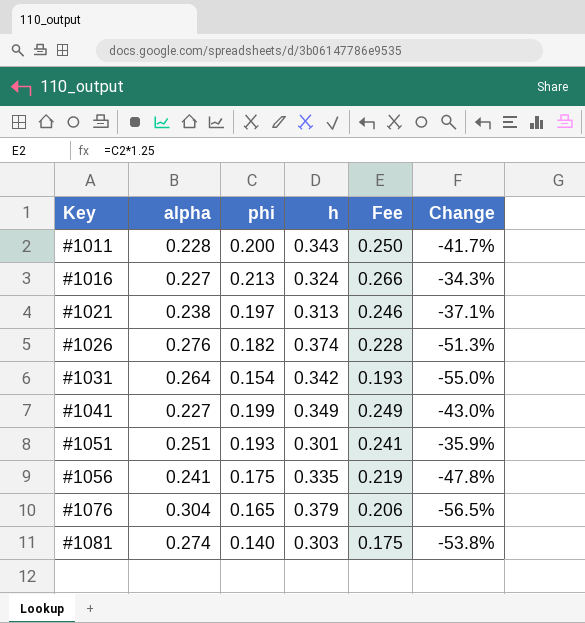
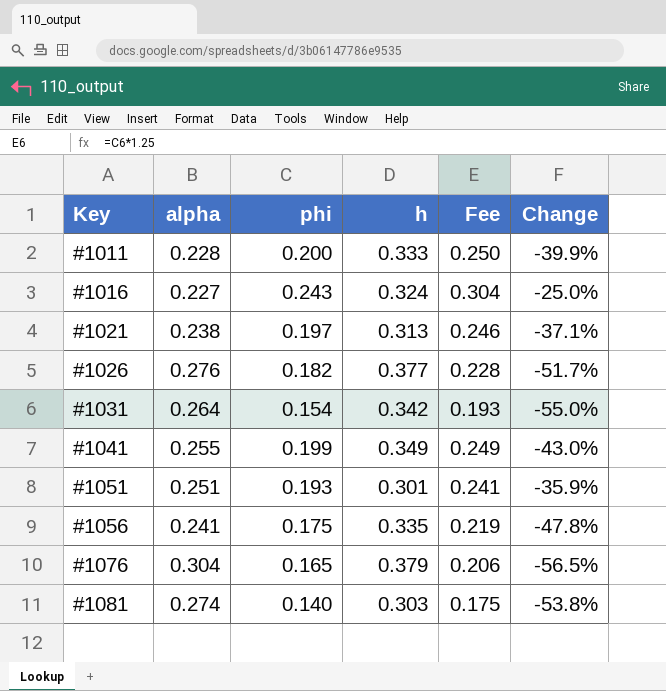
#1011 | h: 0.343 -> 0.333
#1011 | Change: -41.7% -> -39.9%
#1016 | phi: 0.213 -> 0.243
#1016 | Fee: 0.266 -> 0.304
#1016 | Change: -34.3% -> -25.0%
#1026 | h: 0.374 -> 0.377
#1026 | Change: -51.3% -> -51.7%
#1041 | alpha: 0.227 -> 0.255

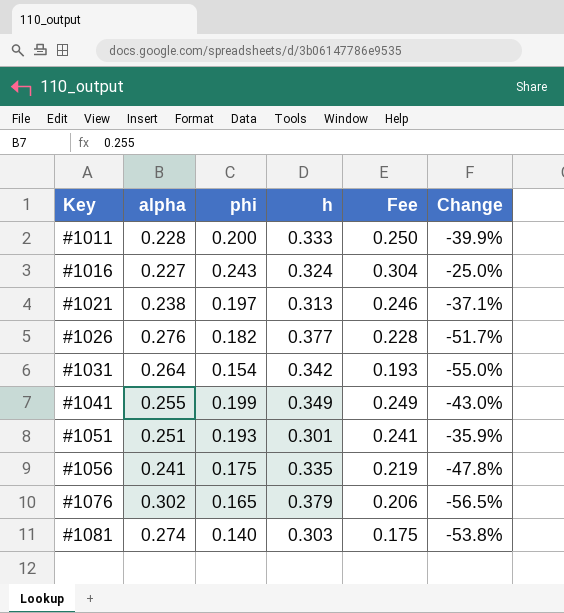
#1076 | alpha: 0.304 -> 0.302

